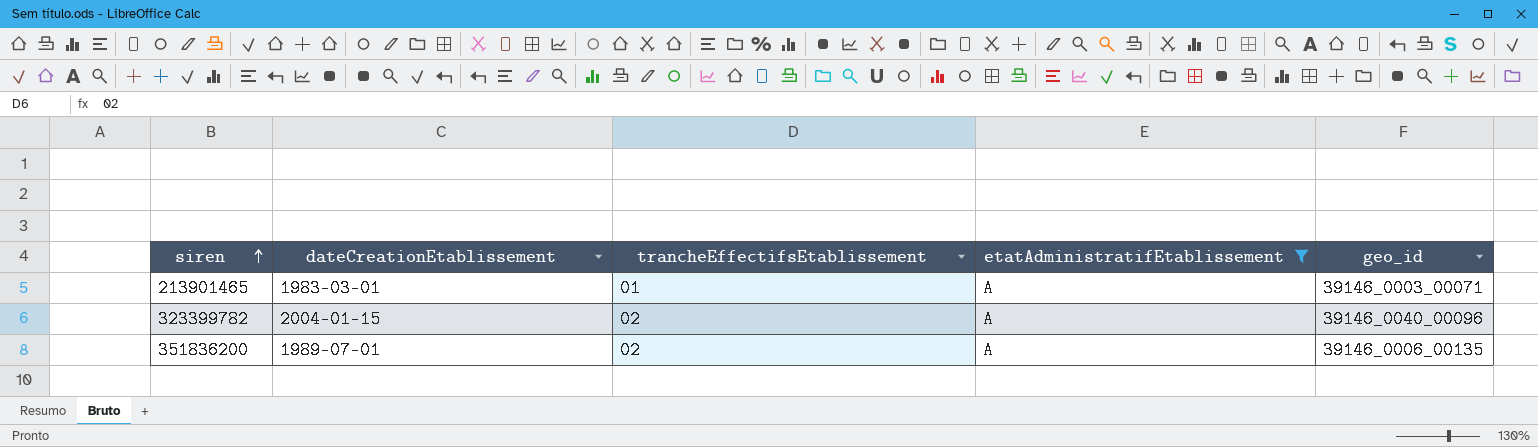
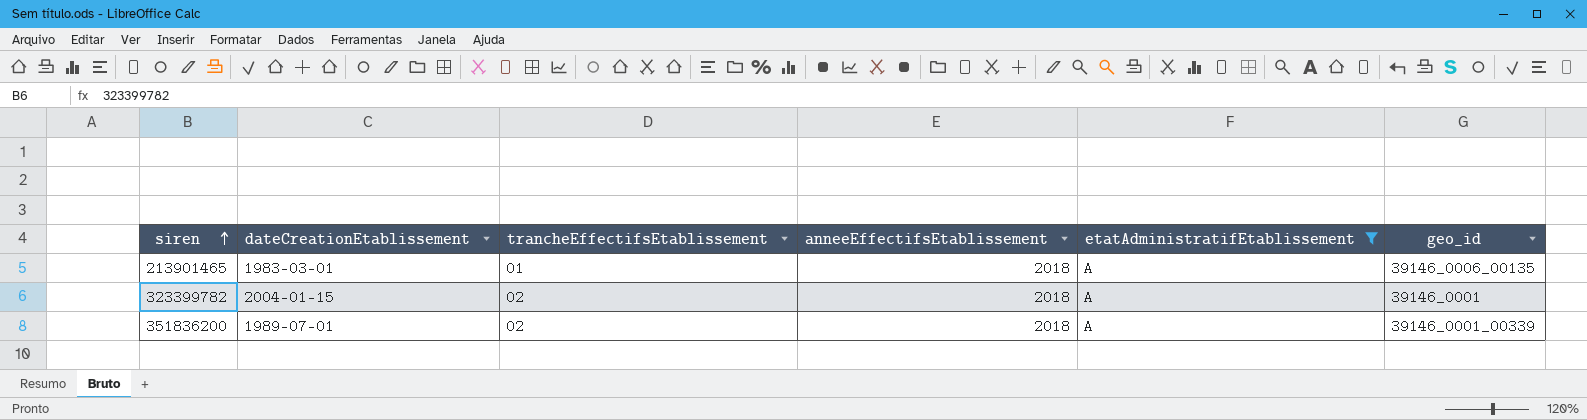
column anneeEffectifsEtablissement | position: none -> 4
213901465 | geo_id: 39146_0003_00071 -> 39146_0006_00135
323399782 | geo_id: 39146_0040_00096 -> 39146_0001
351836200 | geo_id: 39146_0006_00135 -> 39146_0001_00339

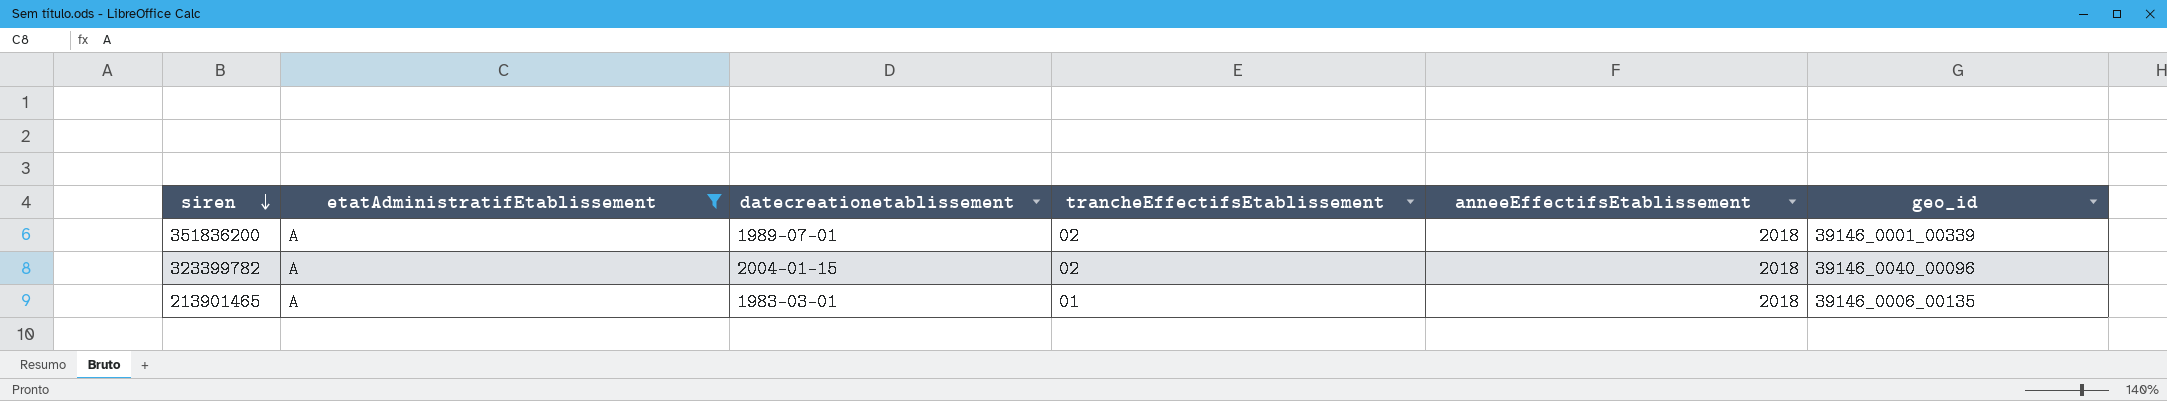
row order: siren ascending -> siren descending
column etatAdministratifEtablissement | position: 5 -> 2
column name: dateCreationEtablissement -> datecreationetablissement
323399782 | geo_id: 39146_0001 -> 39146_0040_00096

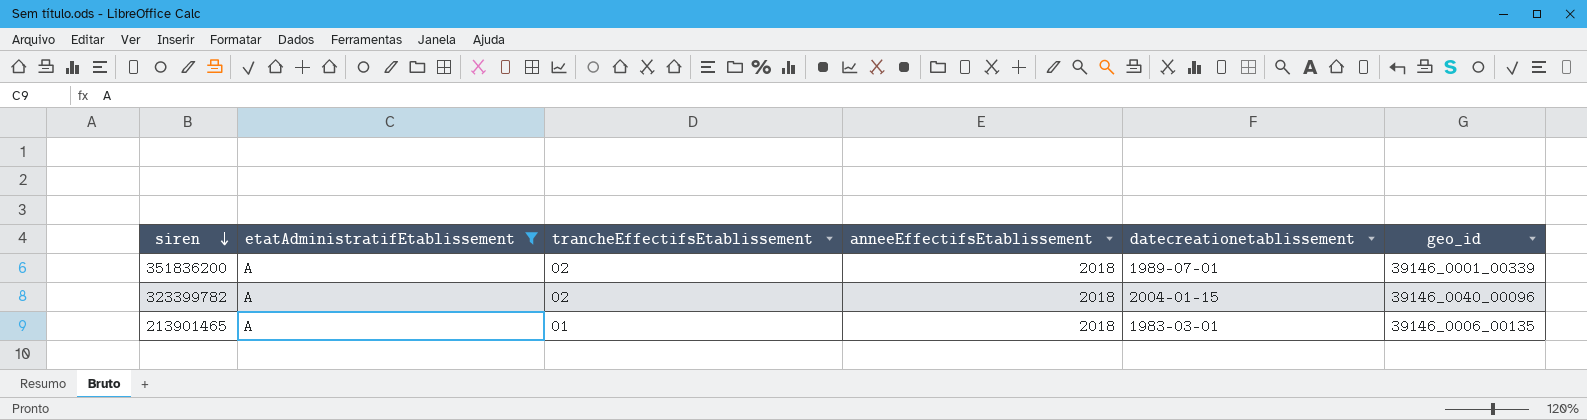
column datecreationetablissement | position: 3 -> 5

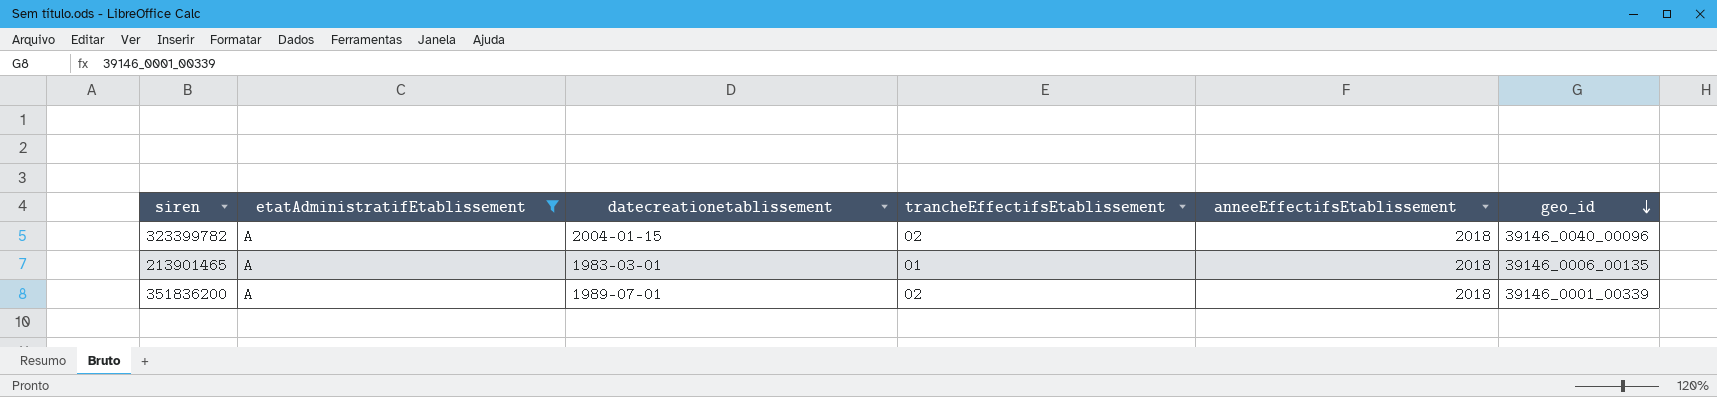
row order: siren descending -> geo_id descending
column datecreationetablissement | position: 5 -> 3

